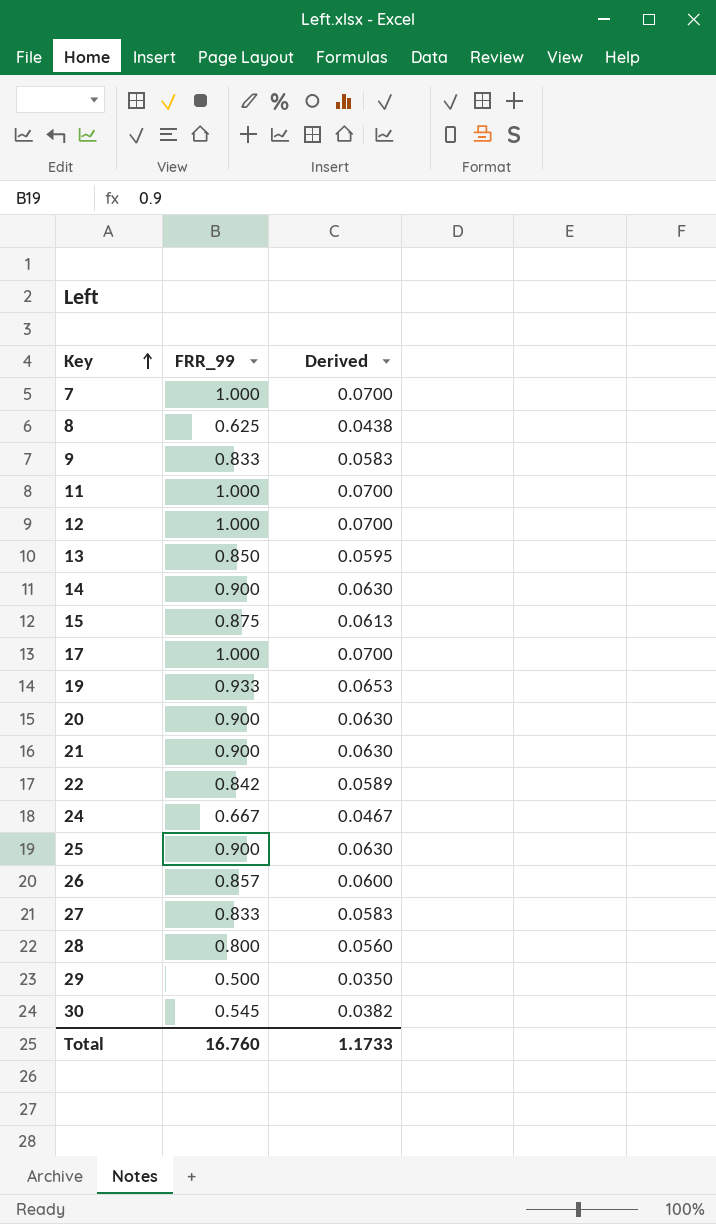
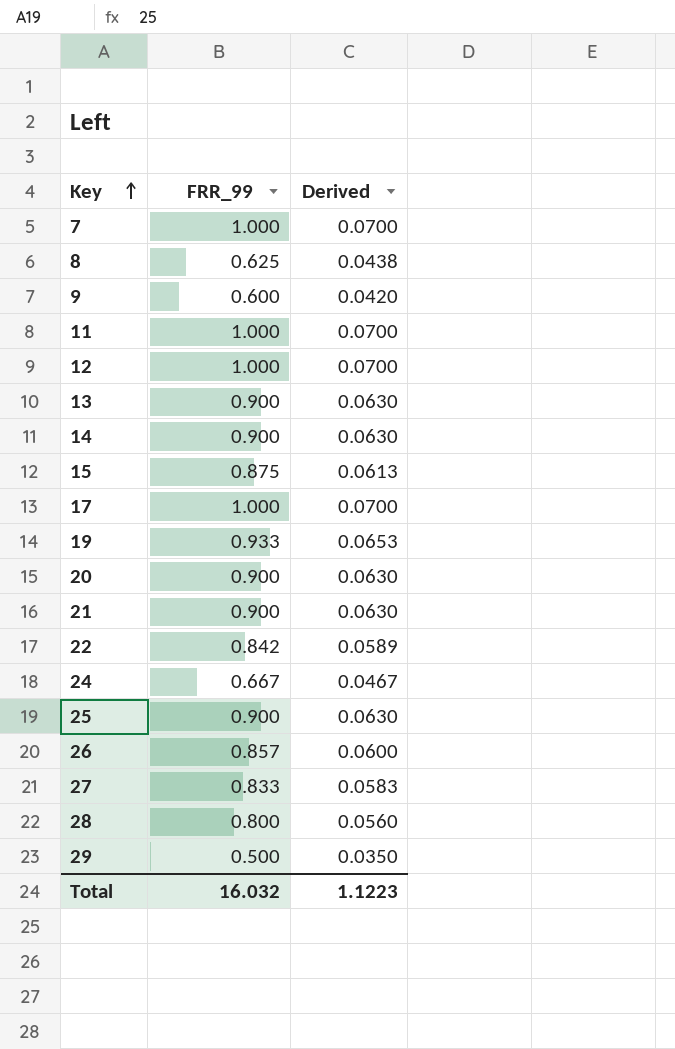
row 30: 0.545 | 0.0382 -> none
9 | FRR_99: 0.833 -> 0.600
9 | Derived: 0.0583 -> 0.0420
13 | FRR_99: 0.850 -> 0.900
13 | Derived: 0.0595 -> 0.0630
Total | FRR_99: 16.760 -> 16.032
Total | Derived: 1.1733 -> 1.1223

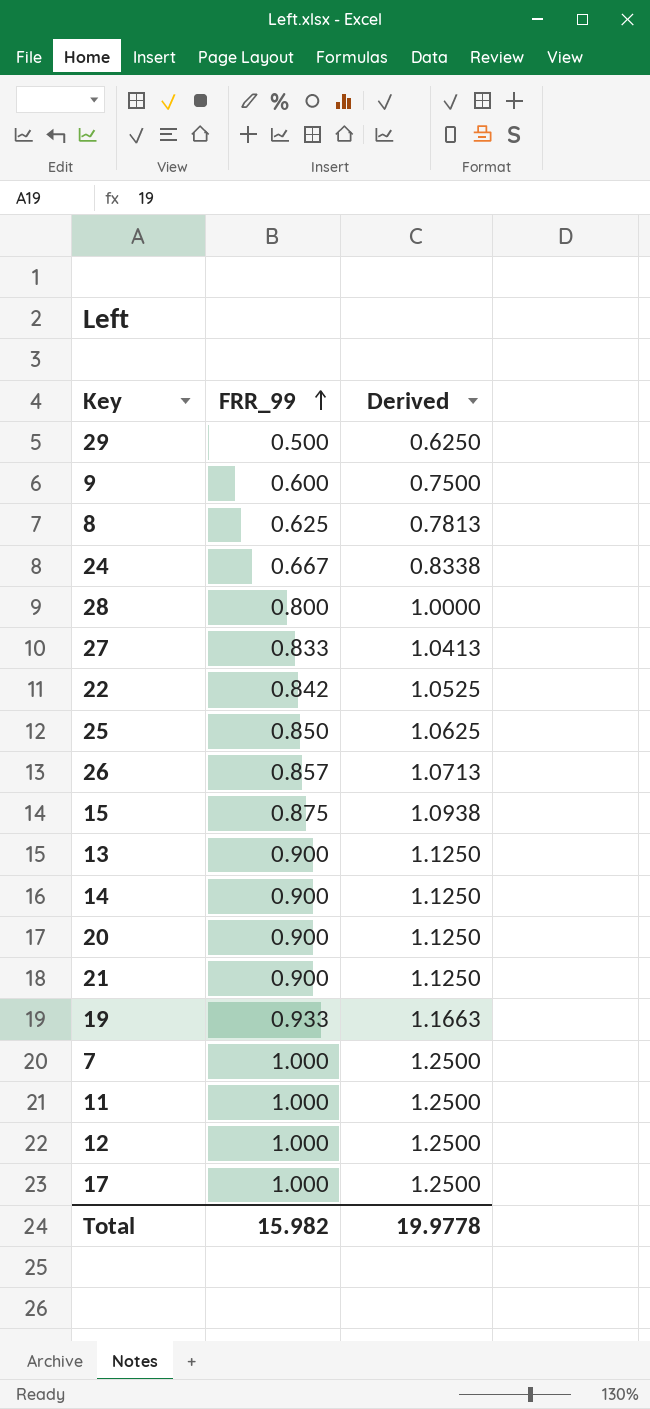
row order: Key ascending -> FRR_99 ascending
column Derived | formula: [FRR_99] * 0.07 -> [FRR_99] * 1.25
25 | FRR_99: 0.900 -> 0.850
Total | FRR_99: 16.032 -> 15.982
Total | Derived: 1.1223 -> 19.9778

